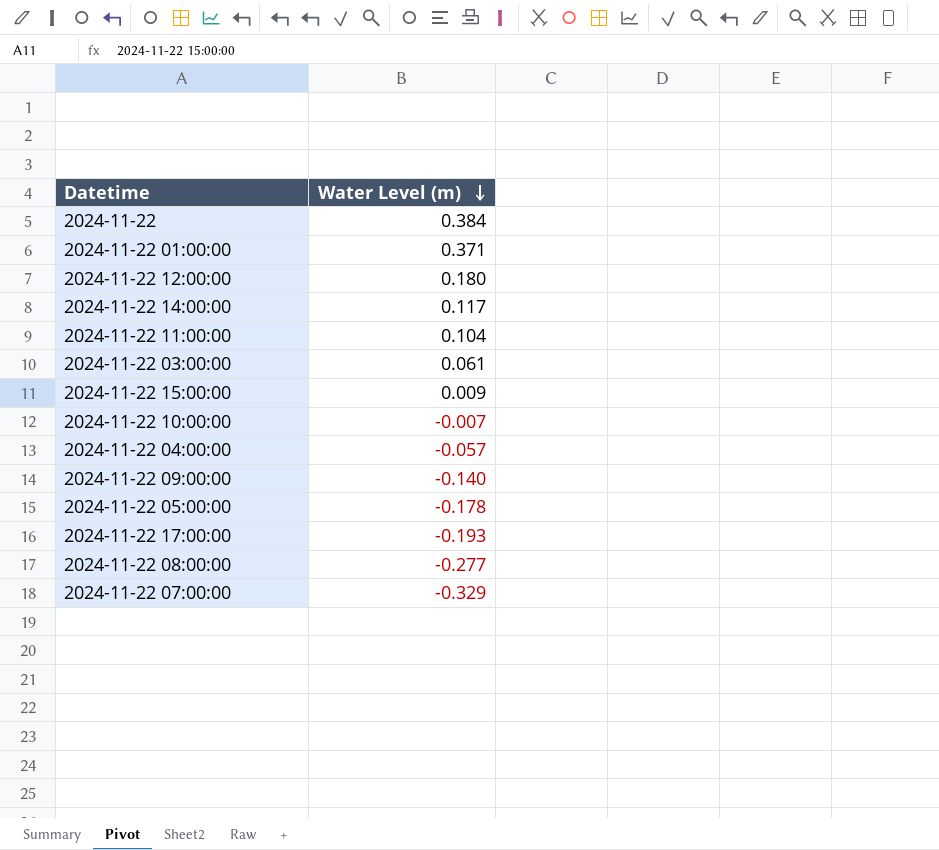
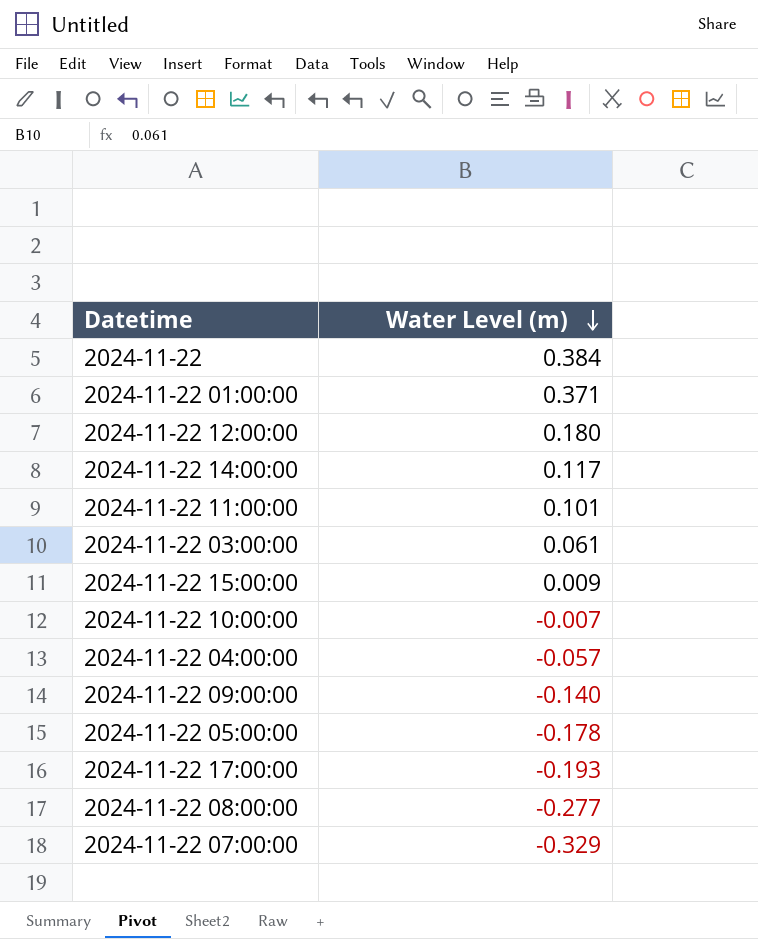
2024-11-22 11:00:00 | Water Level (m): 0.104 -> 0.101

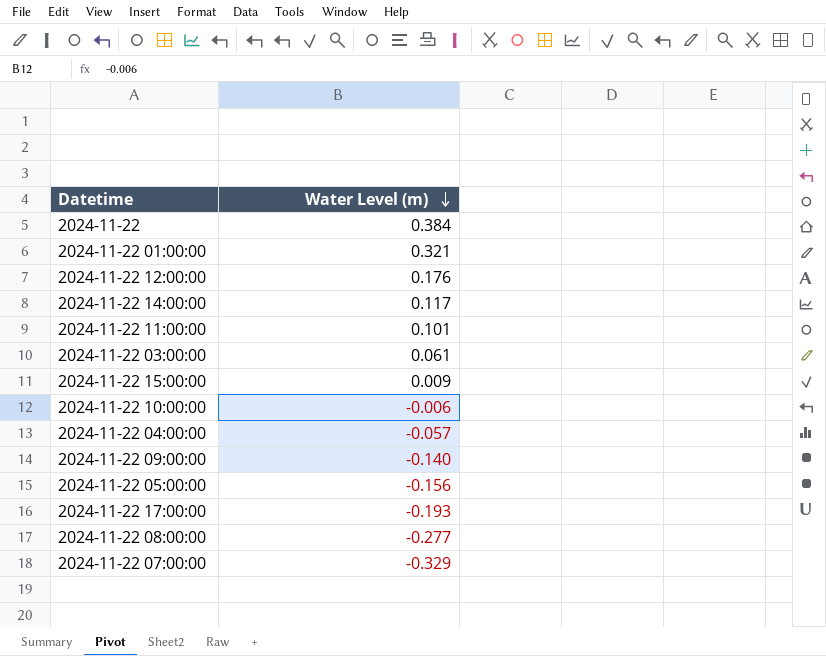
2024-11-22 01:00:00 | Water Level (m): 0.371 -> 0.321
2024-11-22 12:00:00 | Water Level (m): 0.180 -> 0.176
2024-11-22 10:00:00 | Water Level (m): -0.007 -> -0.006
2024-11-22 05:00:00 | Water Level (m): -0.178 -> -0.156

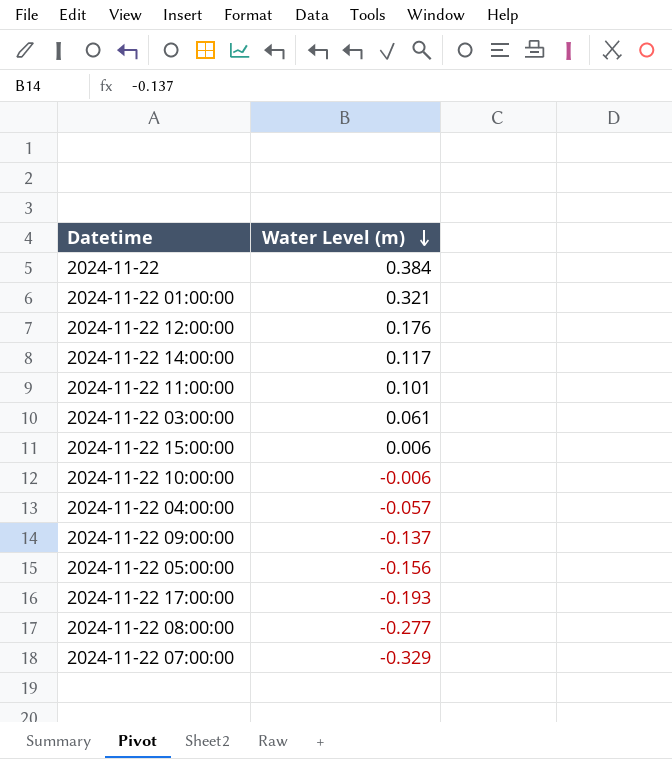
2024-11-22 15:00:00 | Water Level (m): 0.009 -> 0.006
2024-11-22 09:00:00 | Water Level (m): -0.140 -> -0.137

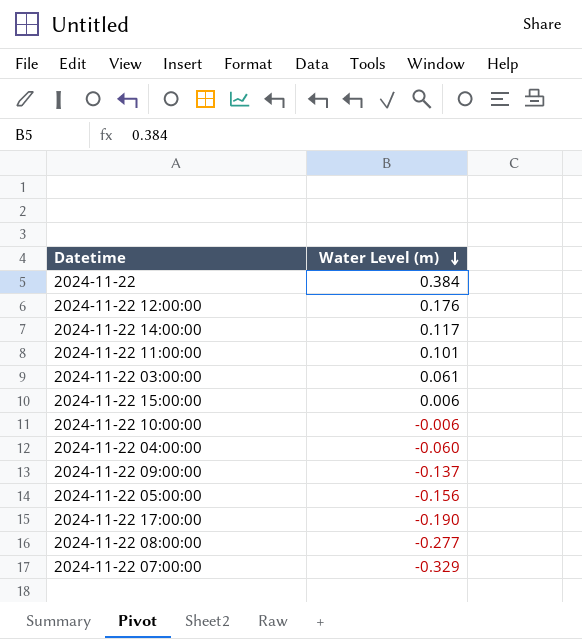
row 2024-11-22 01:00:00: 0.321 -> none
2024-11-22 04:00:00 | Water Level (m): -0.057 -> -0.060
2024-11-22 17:00:00 | Water Level (m): -0.193 -> -0.190

